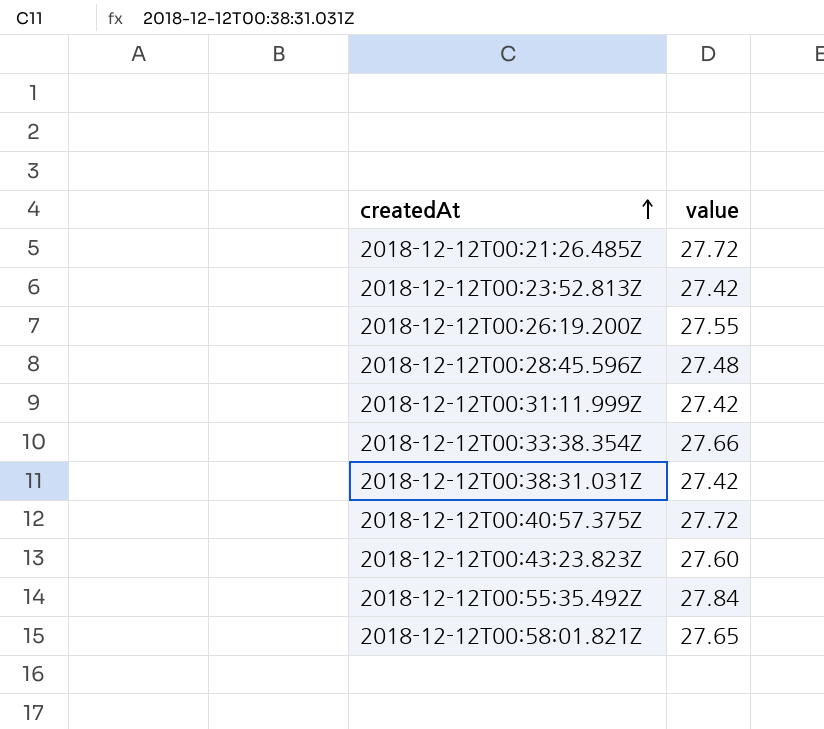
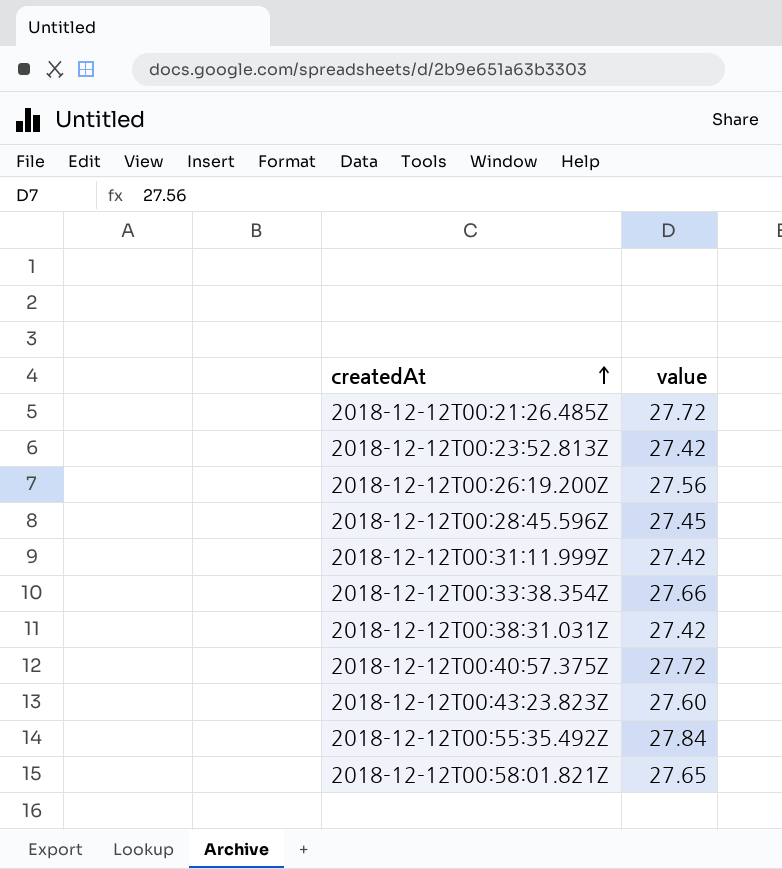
2018-12-12T00:26:19.200Z | value: 27.55 -> 27.56
2018-12-12T00:28:45.596Z | value: 27.48 -> 27.45

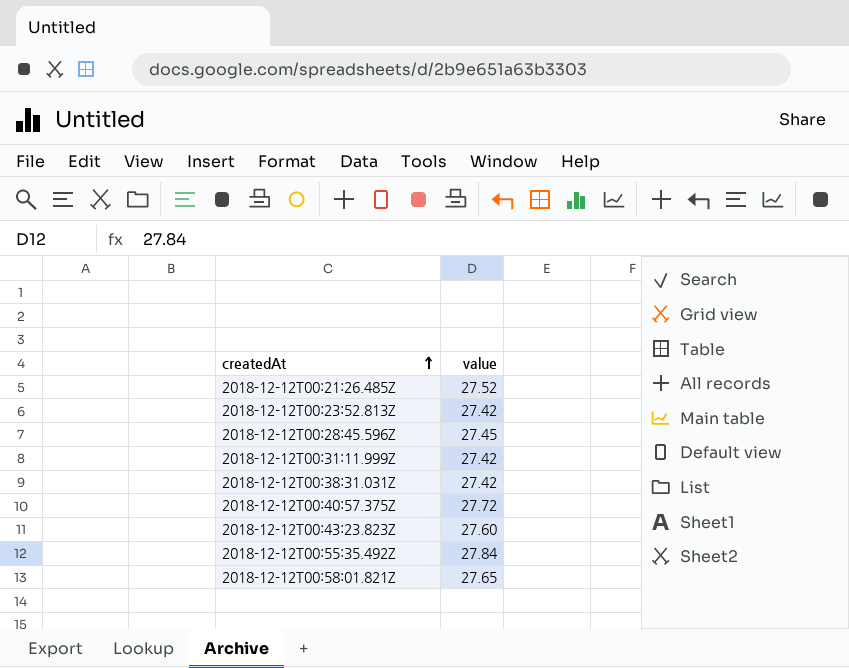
row 2018-12-12T00:26:19.200Z: 27.56 -> none
row 2018-12-12T00:33:38.354Z: 27.66 -> none
2018-12-12T00:21:26.485Z | value: 27.72 -> 27.52

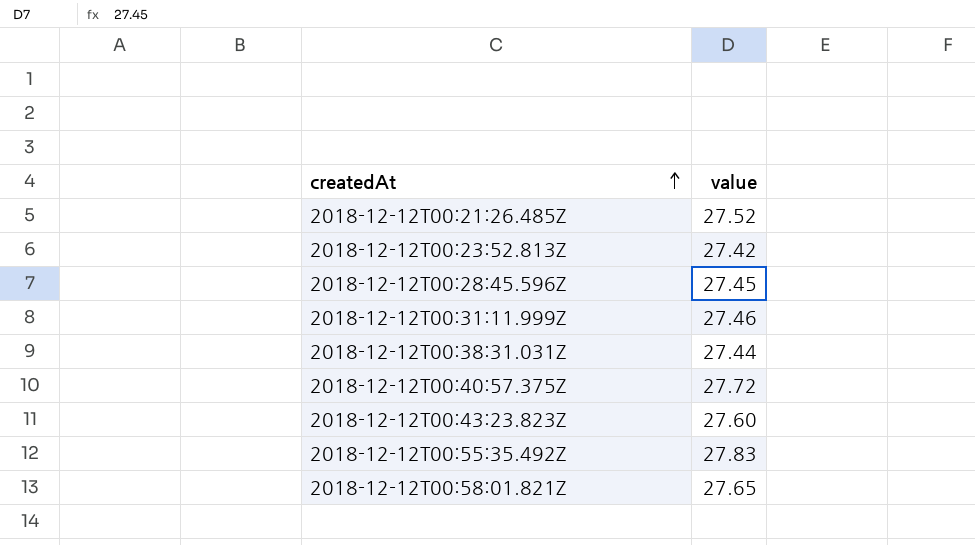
2018-12-12T00:31:11.999Z | value: 27.42 -> 27.46
2018-12-12T00:38:31.031Z | value: 27.42 -> 27.44
2018-12-12T00:55:35.492Z | value: 27.84 -> 27.83

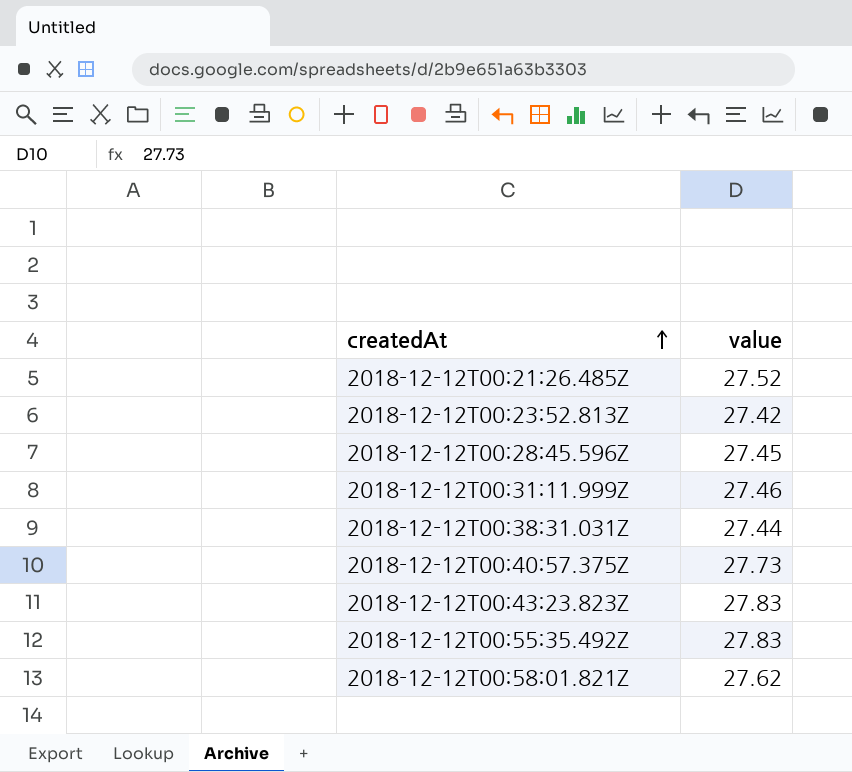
2018-12-12T00:40:57.375Z | value: 27.72 -> 27.73
2018-12-12T00:43:23.823Z | value: 27.60 -> 27.83
2018-12-12T00:58:01.821Z | value: 27.65 -> 27.62

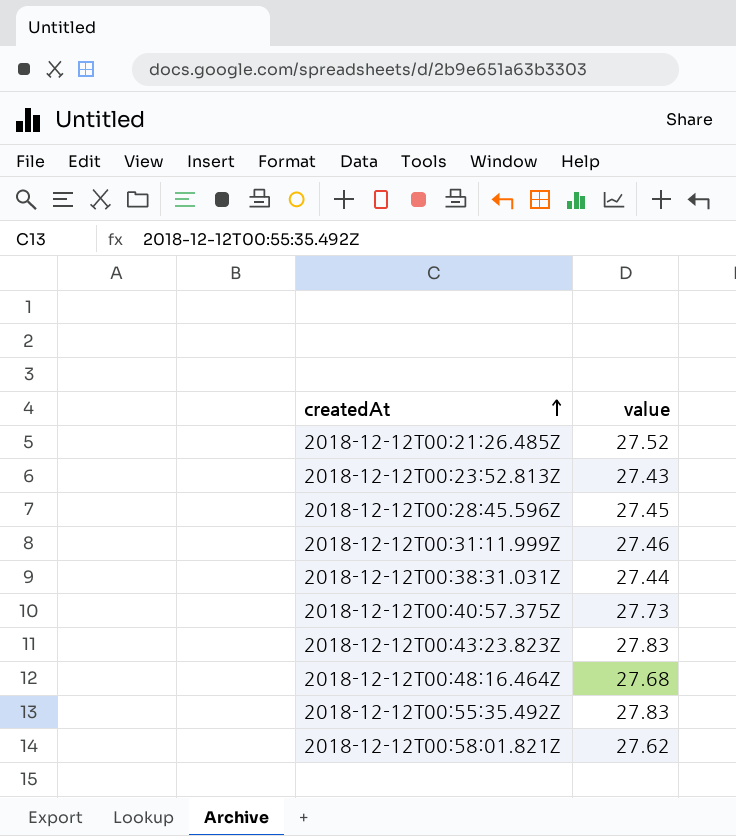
2018-12-12T00:23:52.813Z | value: 27.42 -> 27.43
row 2018-12-12T00:48:16.464Z: none -> 27.68

